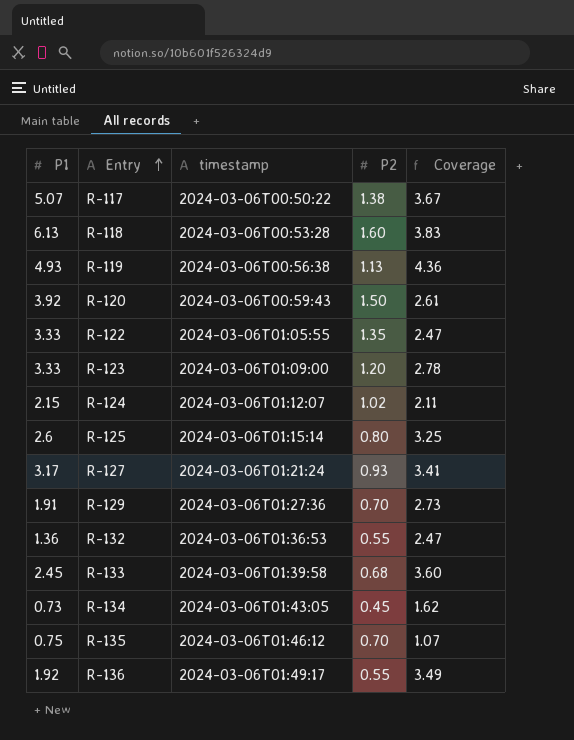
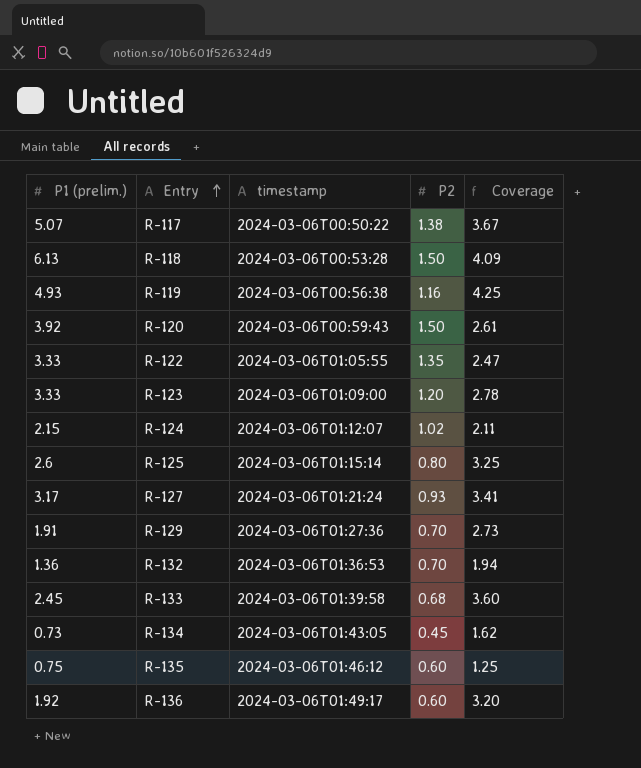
column name: P1 -> P1 (prelim.)
R-118 | P2: 1.60 -> 1.50
R-118 | Coverage: 3.83 -> 4.09
R-119 | P2: 1.13 -> 1.16
R-119 | Coverage: 4.36 -> 4.25
R-132 | P2: 0.55 -> 0.70
R-132 | Coverage: 2.47 -> 1.94
R-135 | P2: 0.70 -> 0.60
R-135 | Coverage: 1.07 -> 1.25
R-136 | P2: 0.55 -> 0.60
R-136 | Coverage: 3.49 -> 3.20

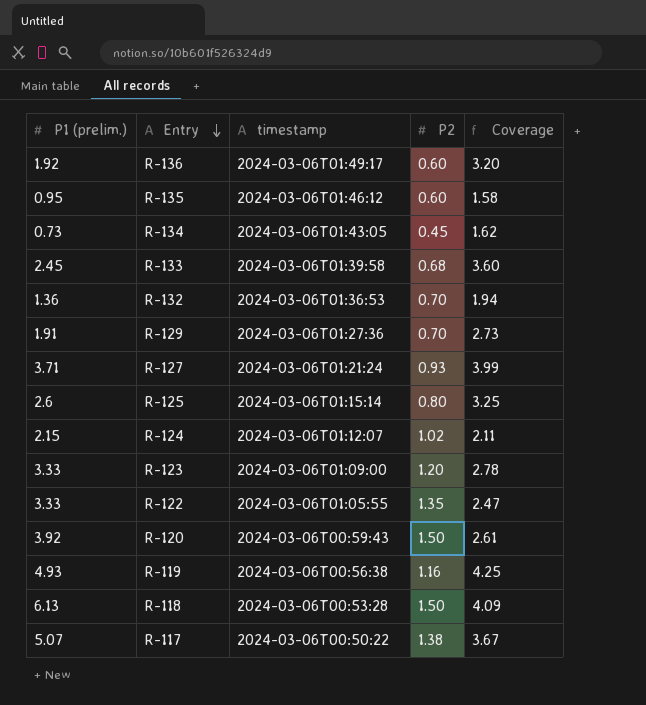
row order: Entry ascending -> Entry descending
R-135 | P1 (prelim.): 0.75 -> 0.95
R-135 | Coverage: 1.25 -> 1.58
R-127 | P1 (prelim.): 3.17 -> 3.71
R-127 | Coverage: 3.41 -> 3.99

